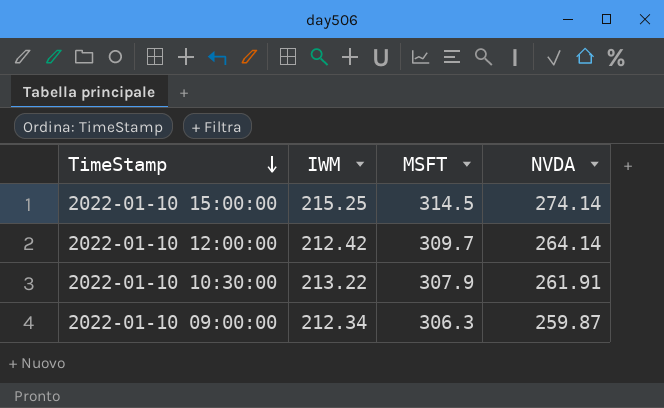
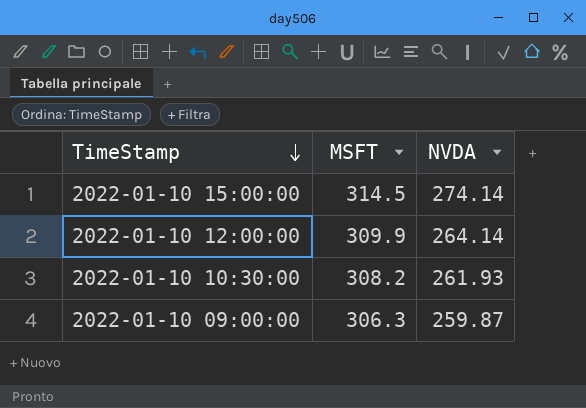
column IWM | position: 2 -> none
2022-01-10 12:00:00 | MSFT: 309.7 -> 309.9
2022-01-10 10:30:00 | MSFT: 307.9 -> 308.2
2022-01-10 10:30:00 | NVDA: 261.91 -> 261.93

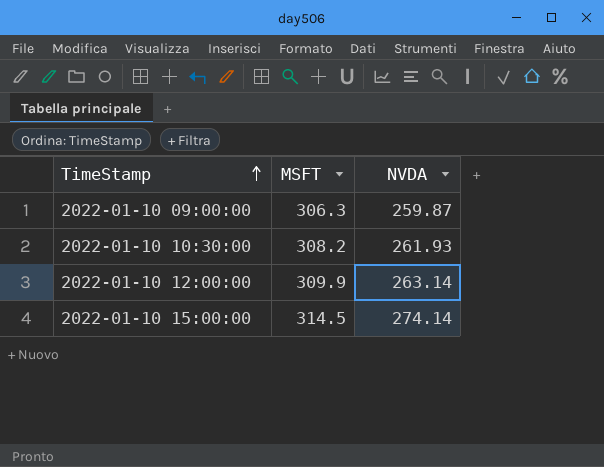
row order: TimeStamp descending -> TimeStamp ascending
2022-01-10 12:00:00 | NVDA: 264.14 -> 263.14

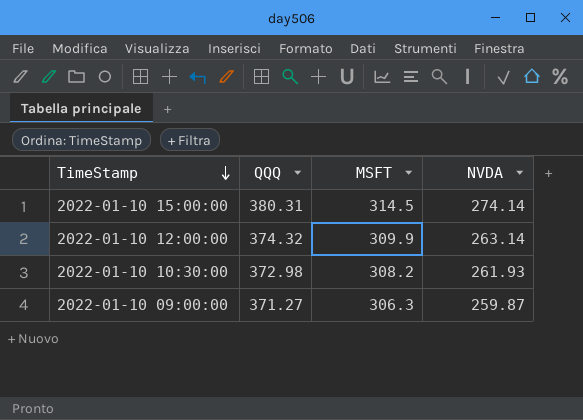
row order: TimeStamp ascending -> TimeStamp descending
column QQQ | position: none -> 2

